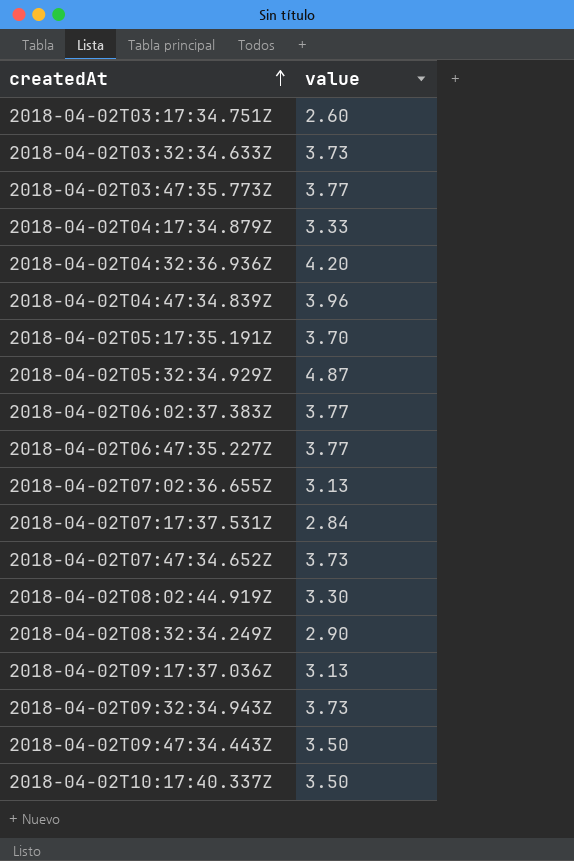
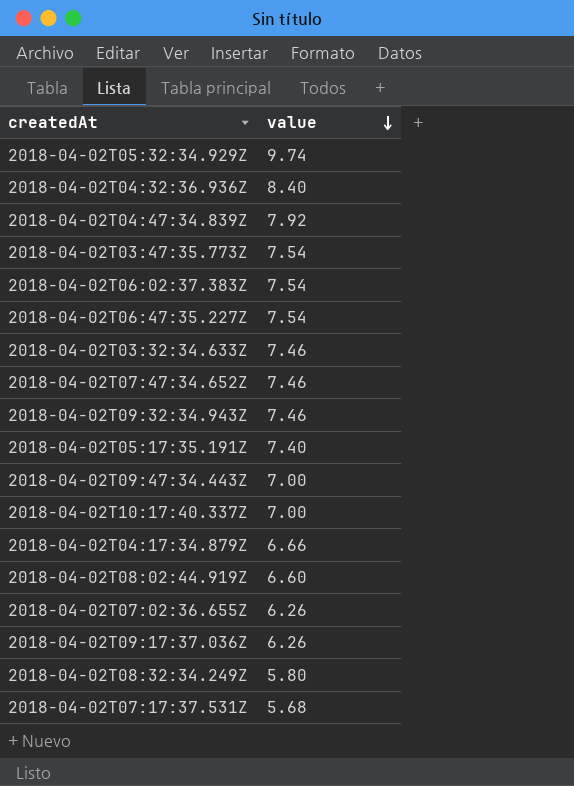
row order: createdAt ascending -> value descending
row 2018-04-02T03:17:34.751Z: 2.60 -> none
2018-04-02T05:32:34.929Z | value: 4.87 -> 9.74
2018-04-02T04:32:36.936Z | value: 4.20 -> 8.40
2018-04-02T04:47:34.839Z | value: 3.96 -> 7.92
2018-04-02T03:47:35.773Z | value: 3.77 -> 7.54
2018-04-02T06:02:37.383Z | value: 3.77 -> 7.54
2018-04-02T06:47:35.227Z | value: 3.77 -> 7.54
2018-04-02T03:32:34.633Z | value: 3.73 -> 7.46
2018-04-02T07:47:34.652Z | value: 3.73 -> 7.46
2018-04-02T09:32:34.943Z | value: 3.73 -> 7.46
2018-04-02T05:17:35.191Z | value: 3.70 -> 7.40
2018-04-02T09:47:34.443Z | value: 3.50 -> 7.00
2018-04-02T10:17:40.337Z | value: 3.50 -> 7.00
2018-04-02T04:17:34.879Z | value: 3.33 -> 6.66
2018-04-02T08:02:44.919Z | value: 3.30 -> 6.60
2018-04-02T07:02:36.655Z | value: 3.13 -> 6.26
2018-04-02T09:17:37.036Z | value: 3.13 -> 6.26
2018-04-02T08:32:34.249Z | value: 2.90 -> 5.80
2018-04-02T07:17:37.531Z | value: 2.84 -> 5.68

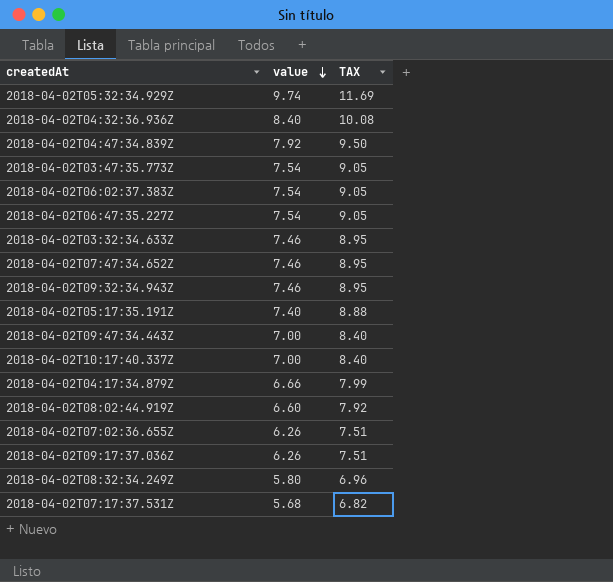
column TAX | formula: none -> [value] * 1.2

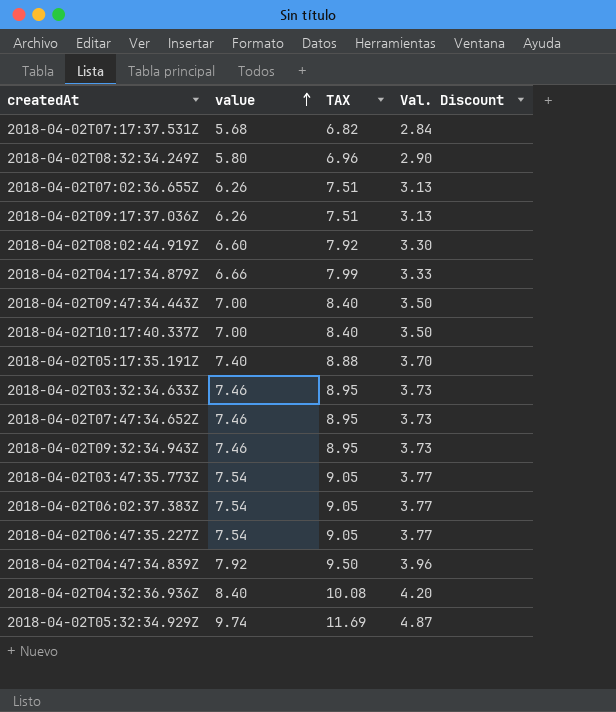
row order: value descending -> value ascending
column Val. Discount | formula: none -> [value] * 0.5

